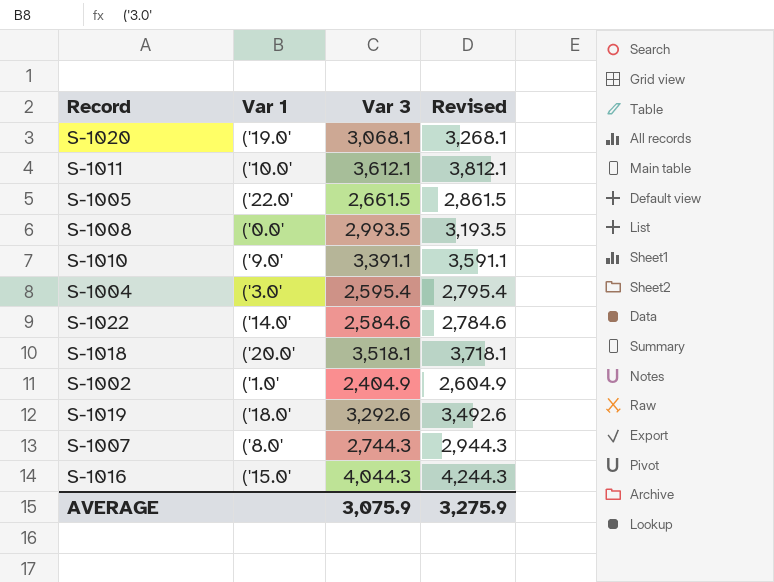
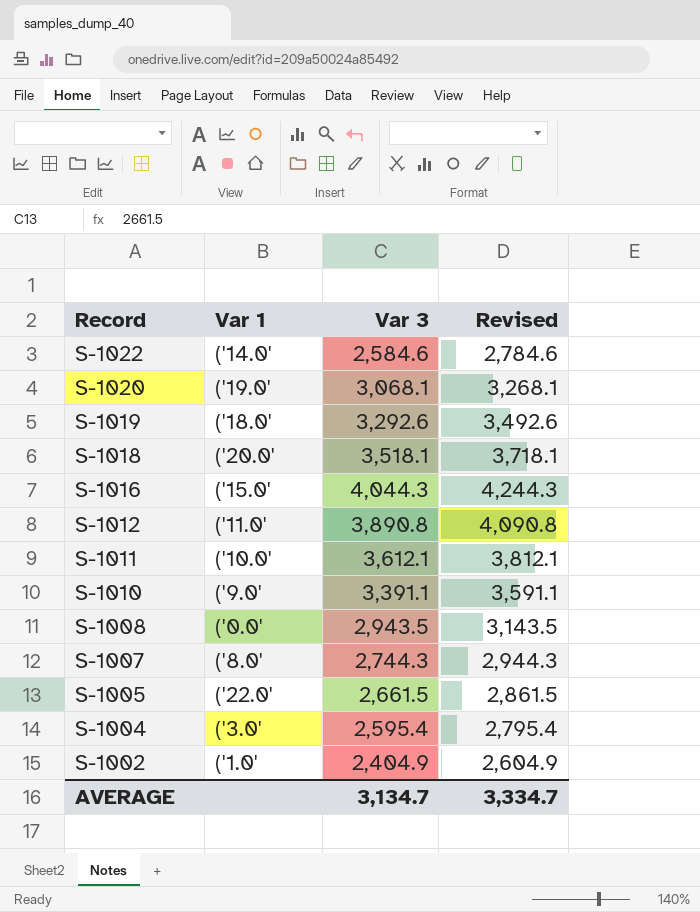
row order: none -> Record descending
row S-1012: none -> ('11.0' | 3,890.8 | 4,090.8
S-1008 | Var 3: 2,993.5 -> 2,943.5
S-1008 | Revised: 3,193.5 -> 3,143.5
AVERAGE | Var 3: 3,075.9 -> 3,134.7
AVERAGE | Revised: 3,275.9 -> 3,334.7

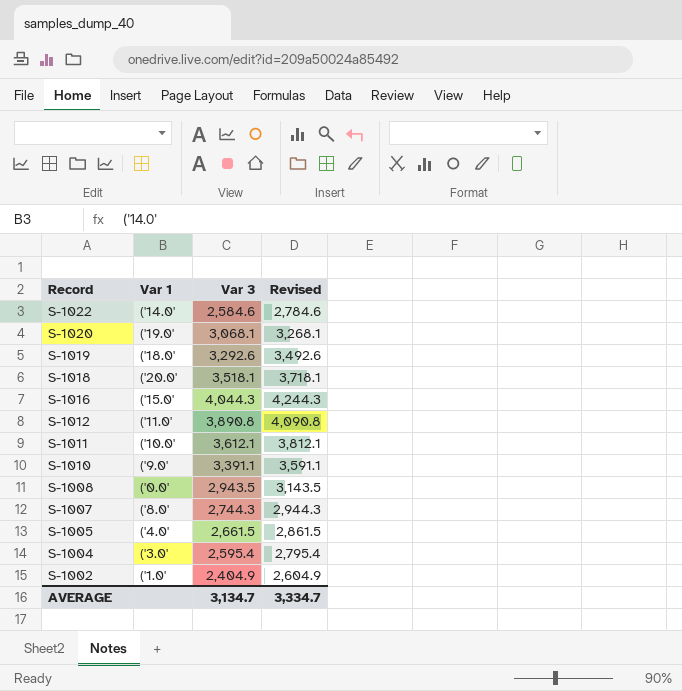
S-1005 | Var 1: ('22.0' -> ('4.0'

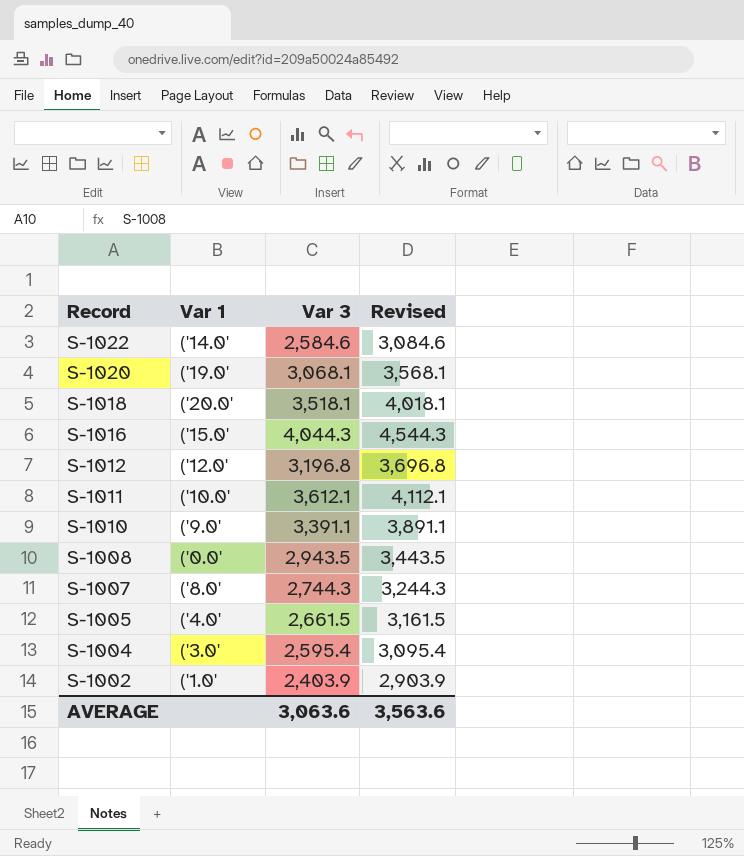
column Revised | formula: [Var 3] + 200 -> [Var 3] + 500
row S-1019: ('18.0' | 3,292.6 | 3,492.6 -> none
S-1012 | Var 1: ('11.0' -> ('12.0'
S-1012 | Var 3: 3,890.8 -> 3,196.8
S-1002 | Var 3: 2,404.9 -> 2,403.9
AVERAGE | Var 3: 3,134.7 -> 3,063.6
AVERAGE | Revised: 3,334.7 -> 3,563.6

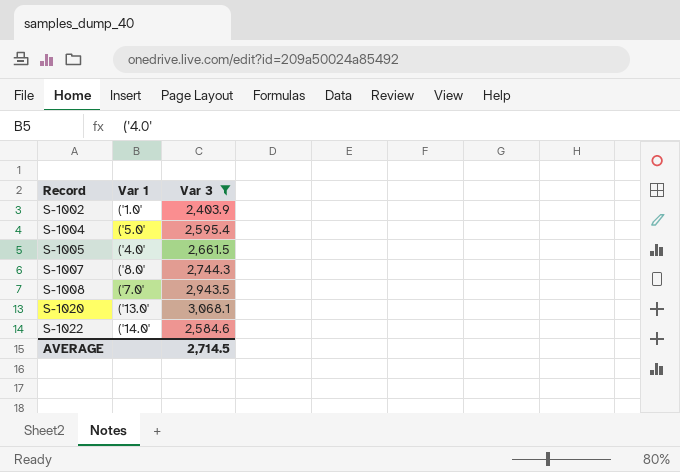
filter: none -> Var 3 <= 3,068.1
row order: Record descending -> Record ascending
column Revised | formula: [Var 3] + 500 -> none
S-1004 | Var 1: ('3.0' -> ('5.0'
S-1008 | Var 1: ('0.0' -> ('7.0'
S-1020 | Var 1: ('19.0' -> ('13.0'
AVERAGE | Var 3: 3,063.6 -> 2,714.5

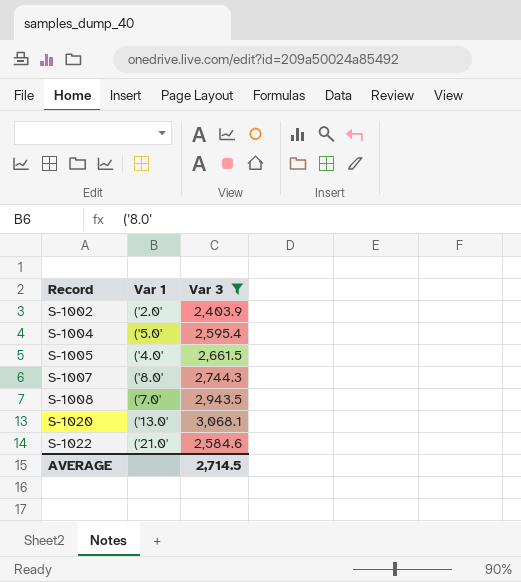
S-1002 | Var 1: ('1.0' -> ('2.0'
S-1022 | Var 1: ('14.0' -> ('21.0'

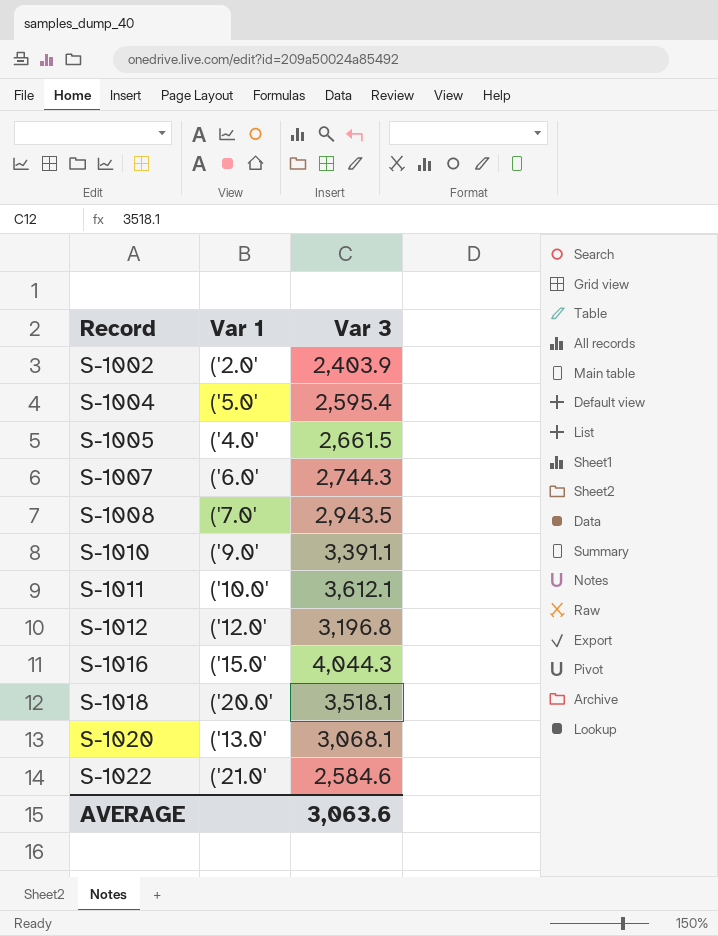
filter: Var 3 <= 3,068.1 -> none
S-1007 | Var 1: ('8.0' -> ('6.0'
AVERAGE | Var 3: 2,714.5 -> 3,063.6

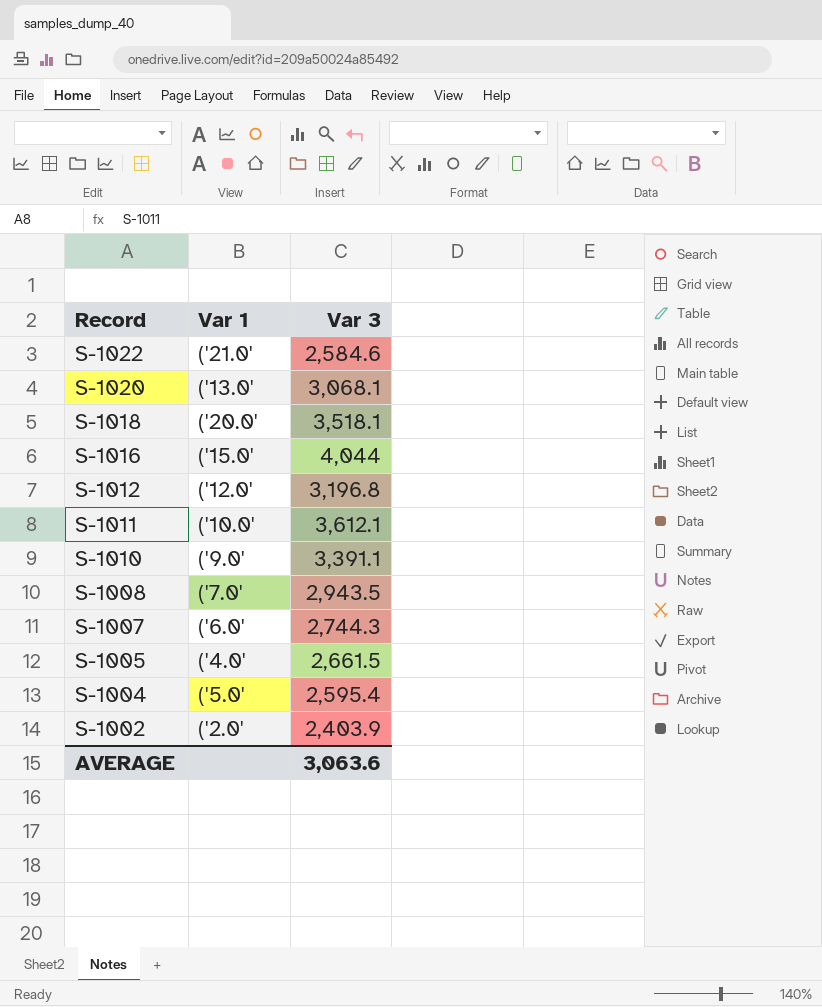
row order: Record ascending -> Record descending
S-1016 | Var 3: 4,044.3 -> 4,044

